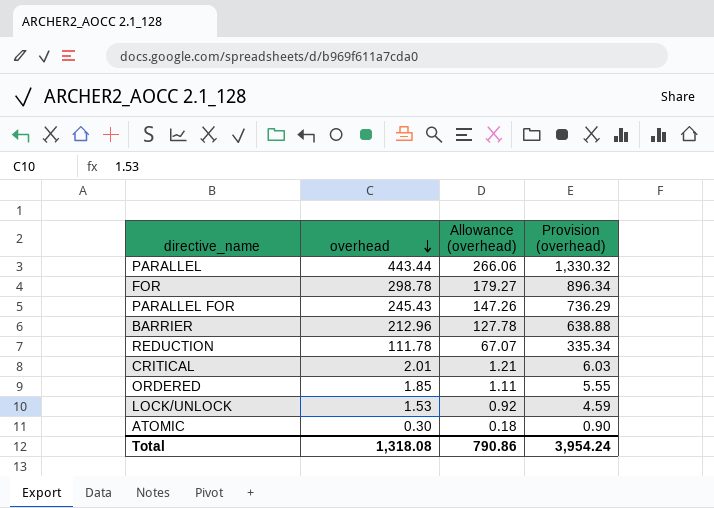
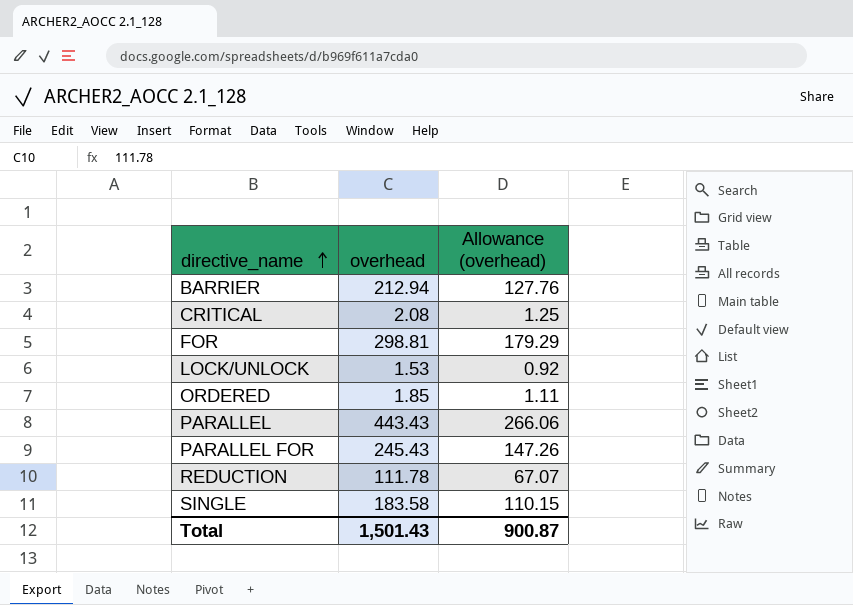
row order: overhead descending -> directive_name ascending
column Provision (overhead) | formula: [overhead] * 3 -> none
row ATOMIC: 0.30 | 0.18 | 0.90 -> none
BARRIER | overhead: 212.96 -> 212.94
BARRIER | Allowance (overhead): 127.78 -> 127.76
CRITICAL | overhead: 2.01 -> 2.08
CRITICAL | Allowance (overhead): 1.21 -> 1.25
FOR | overhead: 298.78 -> 298.81
FOR | Allowance (overhead): 179.27 -> 179.29
PARALLEL | overhead: 443.44 -> 443.43
row SINGLE: none -> 183.58 | 110.15
Total | overhead: 1,318.08 -> 1,501.43
Total | Allowance (overhead): 790.86 -> 900.87

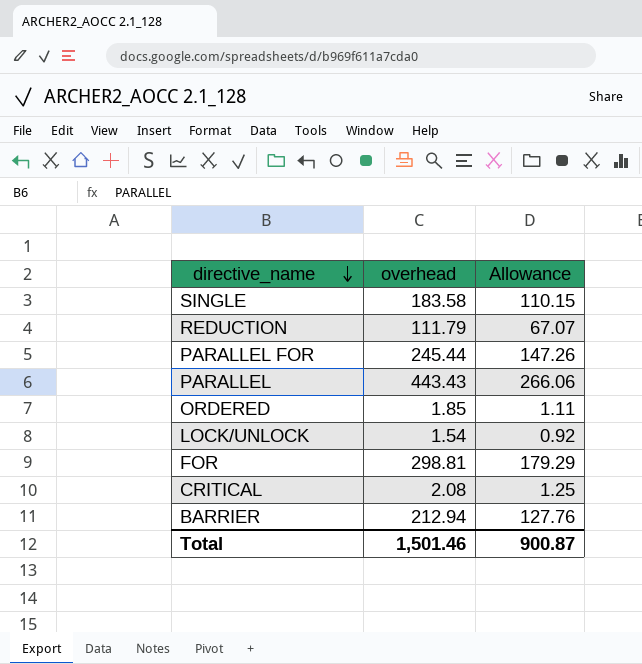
row order: directive_name ascending -> directive_name descending
column name: Allowance (overhead) -> Allowance
REDUCTION | overhead: 111.78 -> 111.79
PARALLEL FOR | overhead: 245.43 -> 245.44
LOCK/UNLOCK | overhead: 1.53 -> 1.54
Total | overhead: 1,501.43 -> 1,501.46

